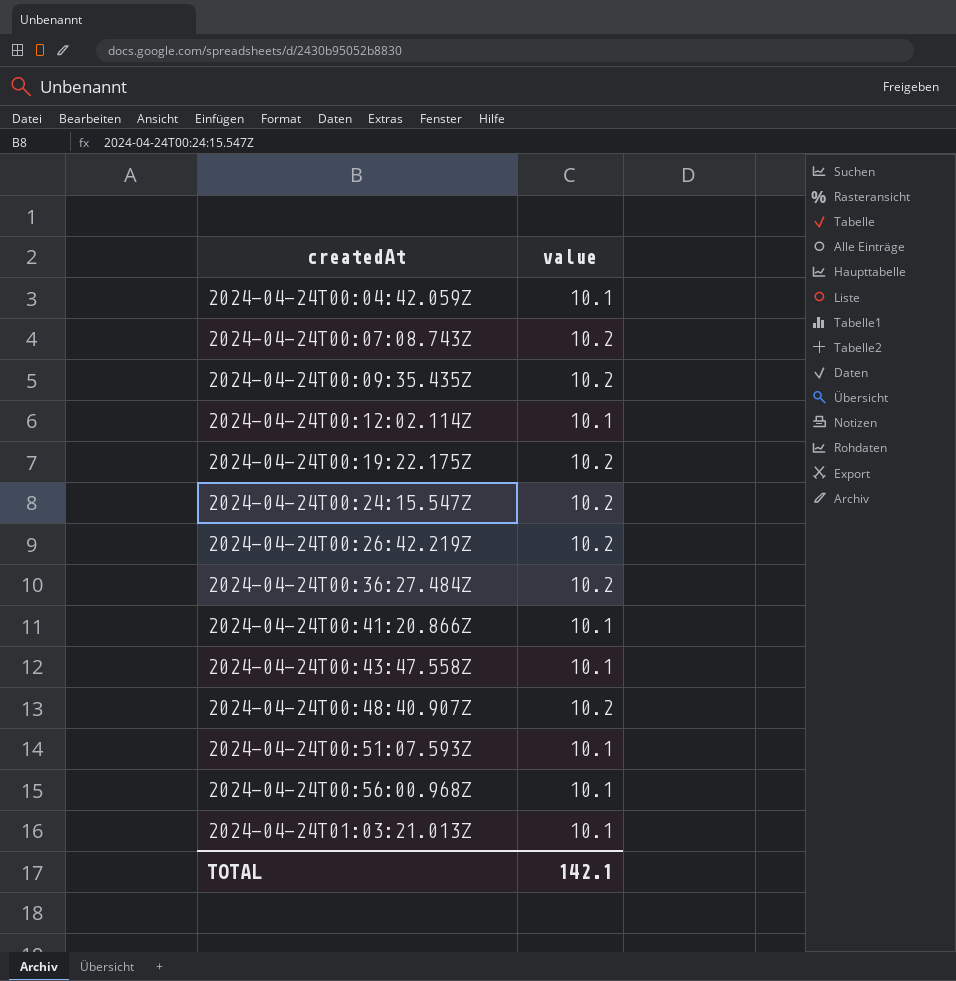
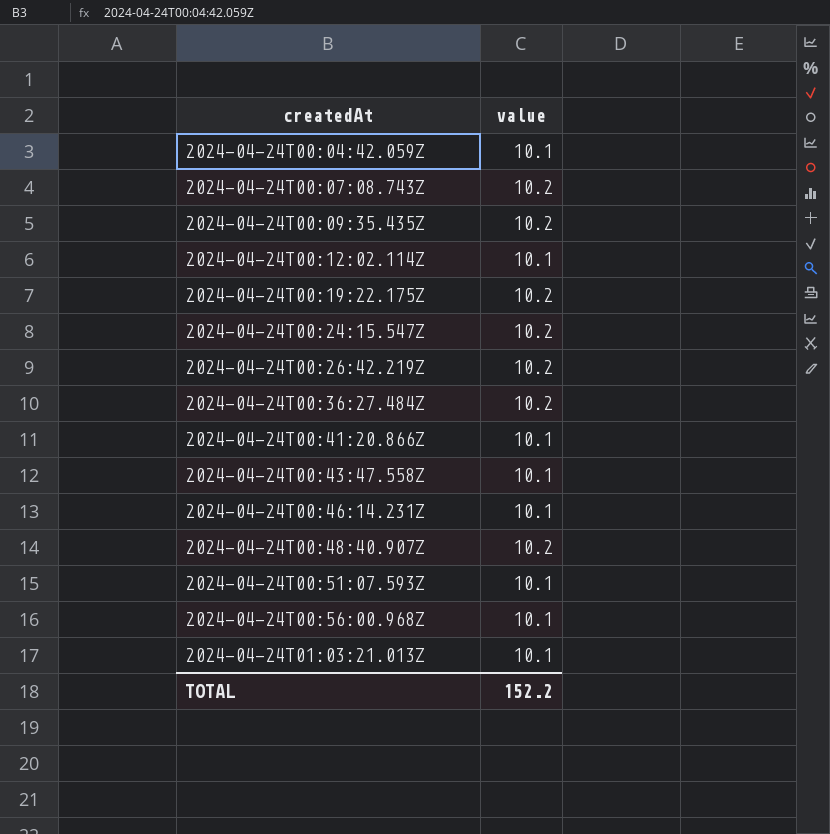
row 2024-04-24T00:46:14.231Z: none -> 10.1
TOTAL | value: 142.1 -> 152.2

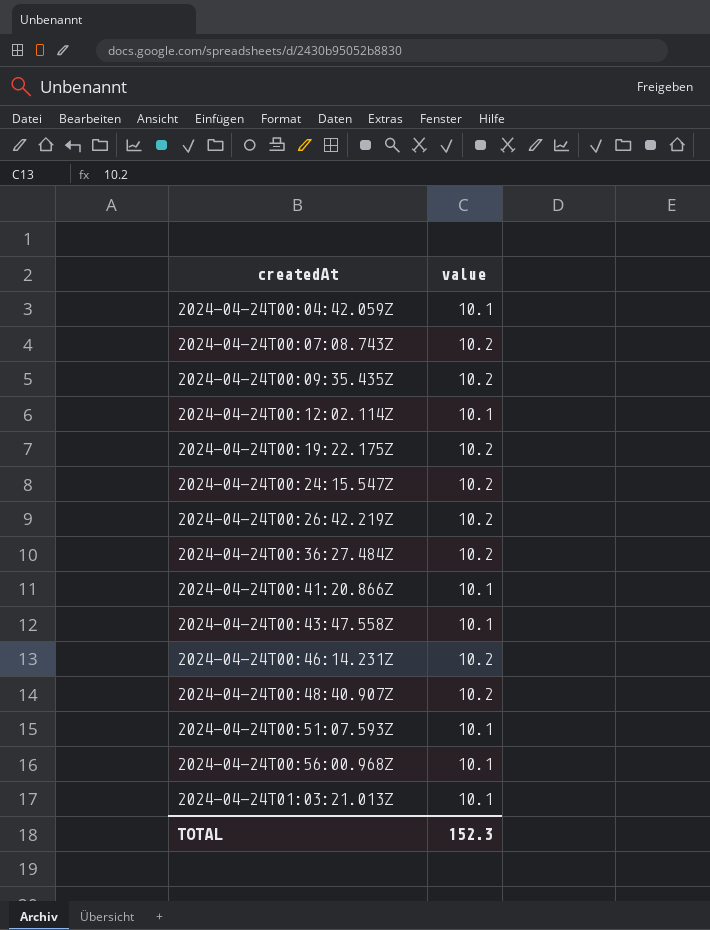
2024-04-24T00:46:14.231Z | value: 10.1 -> 10.2
TOTAL | value: 152.2 -> 152.3

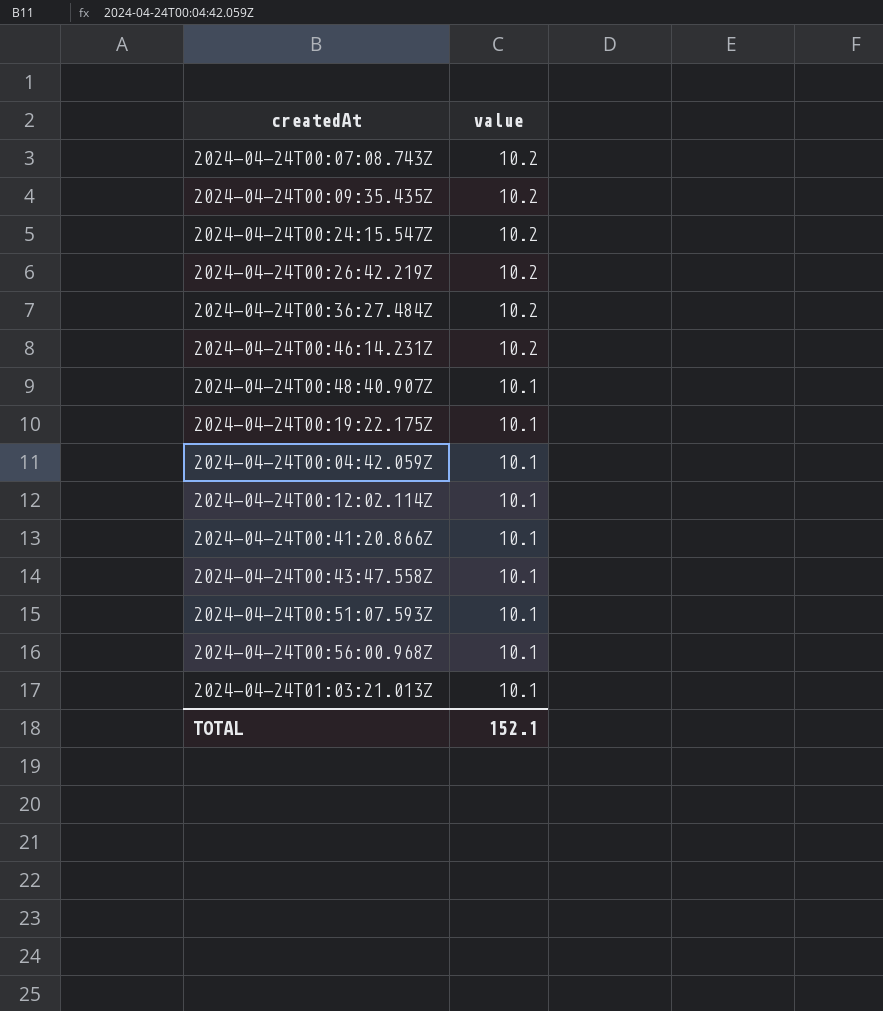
row order: createdAt ascending -> value descending
2024-04-24T00:48:40.907Z | value: 10.2 -> 10.1
2024-04-24T00:19:22.175Z | value: 10.2 -> 10.1
TOTAL | value: 152.3 -> 152.1

